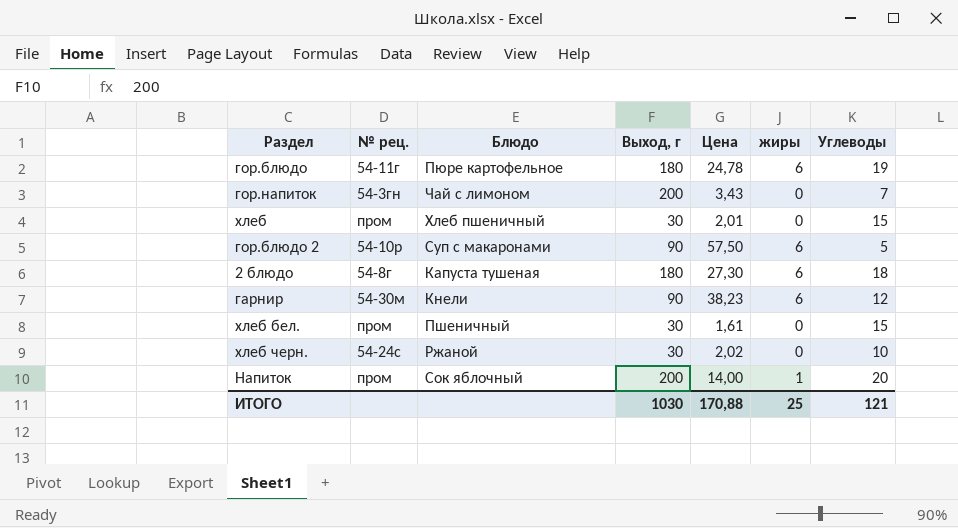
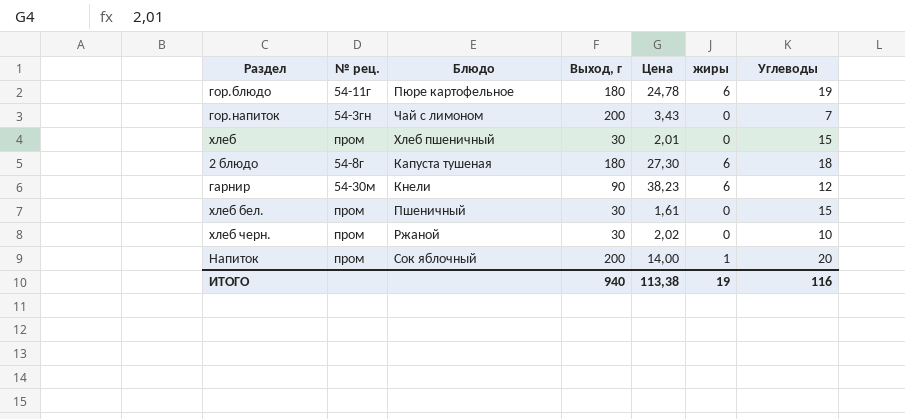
row гор.блюдо 2: 54-10р | Суп с макаронами | 90 | 57,50 | 6 | 5 -> none
хлеб черн. | № рец.: 54-24с -> пром
ИТОГО | Выход, г: 1030 -> 940
ИТОГО | Цена: 170,88 -> 113,38
ИТОГО | жиры: 25 -> 19
ИТОГО | Углеводы: 121 -> 116

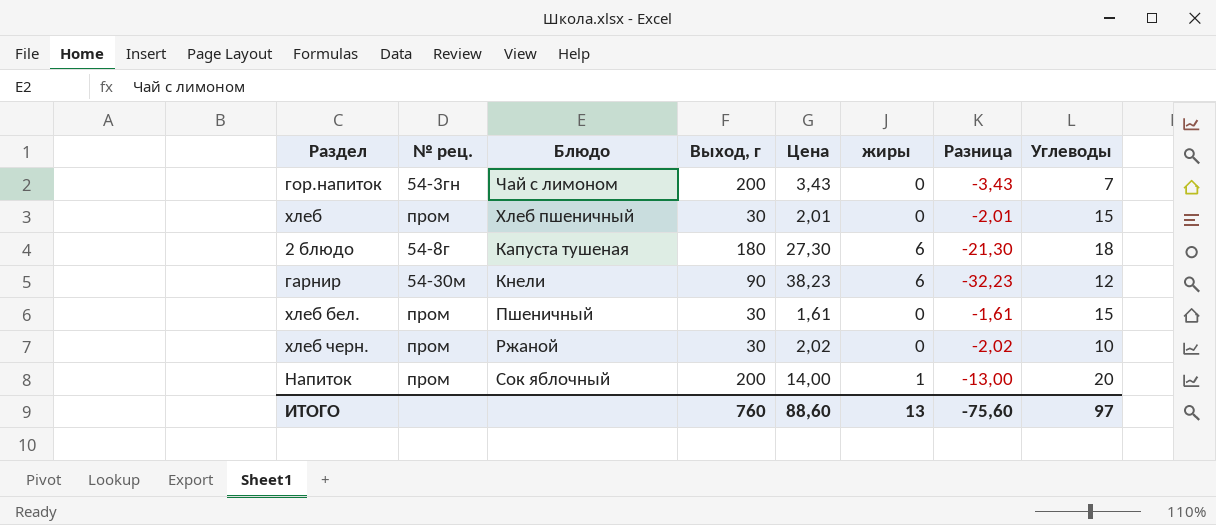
column Разница | formula: none -> [жиры] - [Цена]
row гор.блюдо: 54-11г | Пюре картофельное | 180 | 24,78 | 6 | 19 -> none
ИТОГО | Выход, г: 940 -> 760
ИТОГО | Цена: 113,38 -> 88,60
ИТОГО | жиры: 19 -> 13
ИТОГО | Углеводы: 116 -> 97

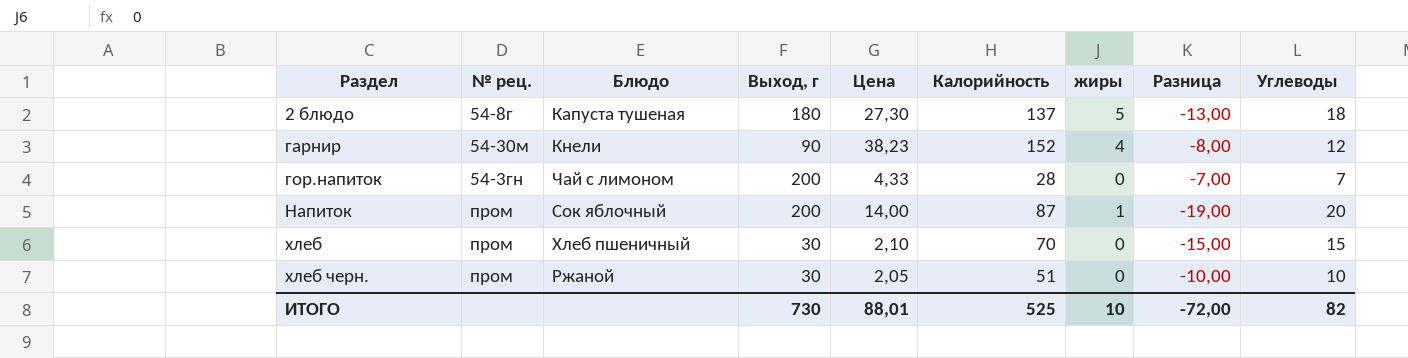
row order: none -> Раздел ascending
column Калорийность | position: none -> 6
column Разница | formula: [жиры] - [Цена] -> [жиры] - [Углеводы]
row хлеб бел.: пром | Пшеничный | 30 | 1,61 | 0 | -1,61 | 15 -> none
2 блюдо | жиры: 6 -> 5
гарнир | жиры: 6 -> 4
гор.напиток | Цена: 3,43 -> 4,33
хлеб | Цена: 2,01 -> 2,10
хлеб черн. | Цена: 2,02 -> 2,05
ИТОГО | Выход, г: 760 -> 730
ИТОГО | Цена: 88,60 -> 88,01
ИТОГО | жиры: 13 -> 10
ИТОГО | Разница: -75,60 -> -72,00
ИТОГО | Углеводы: 97 -> 82

